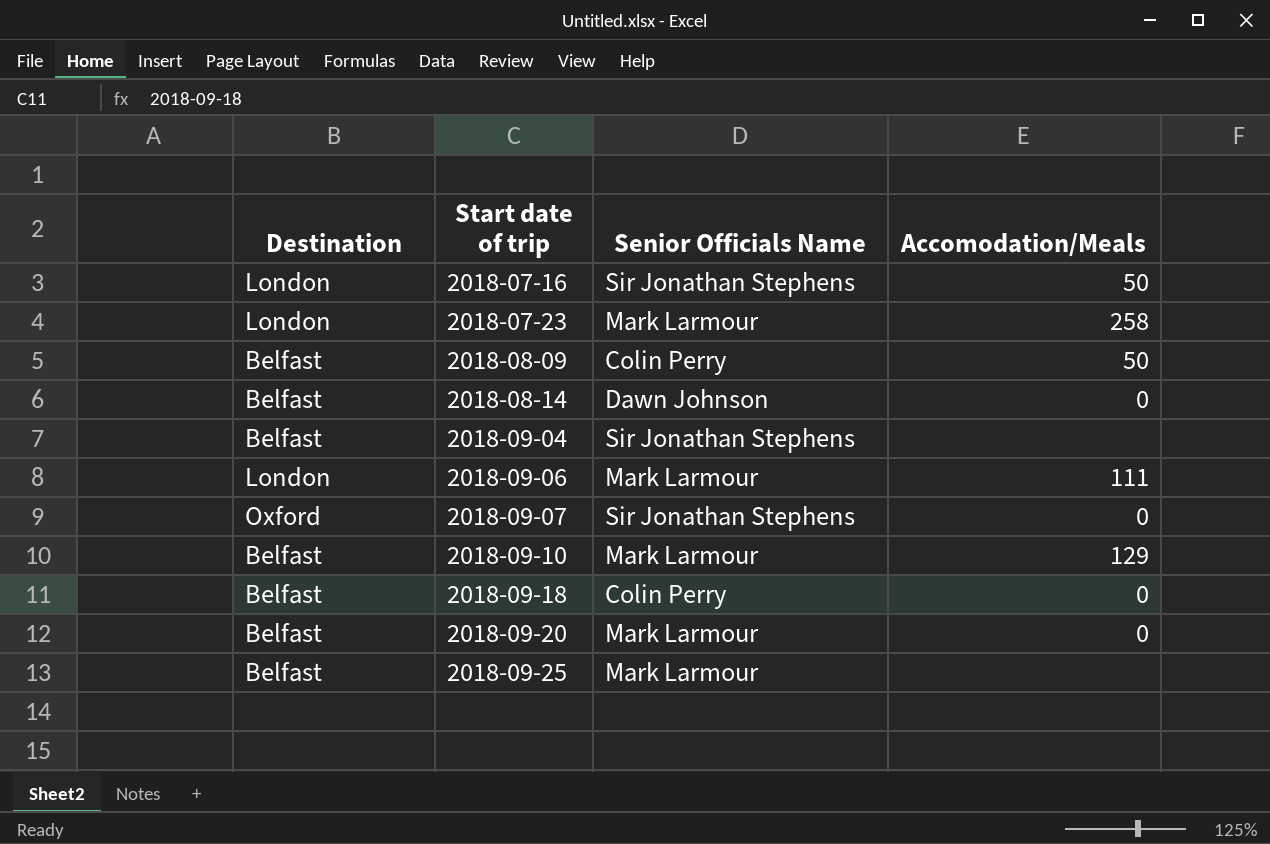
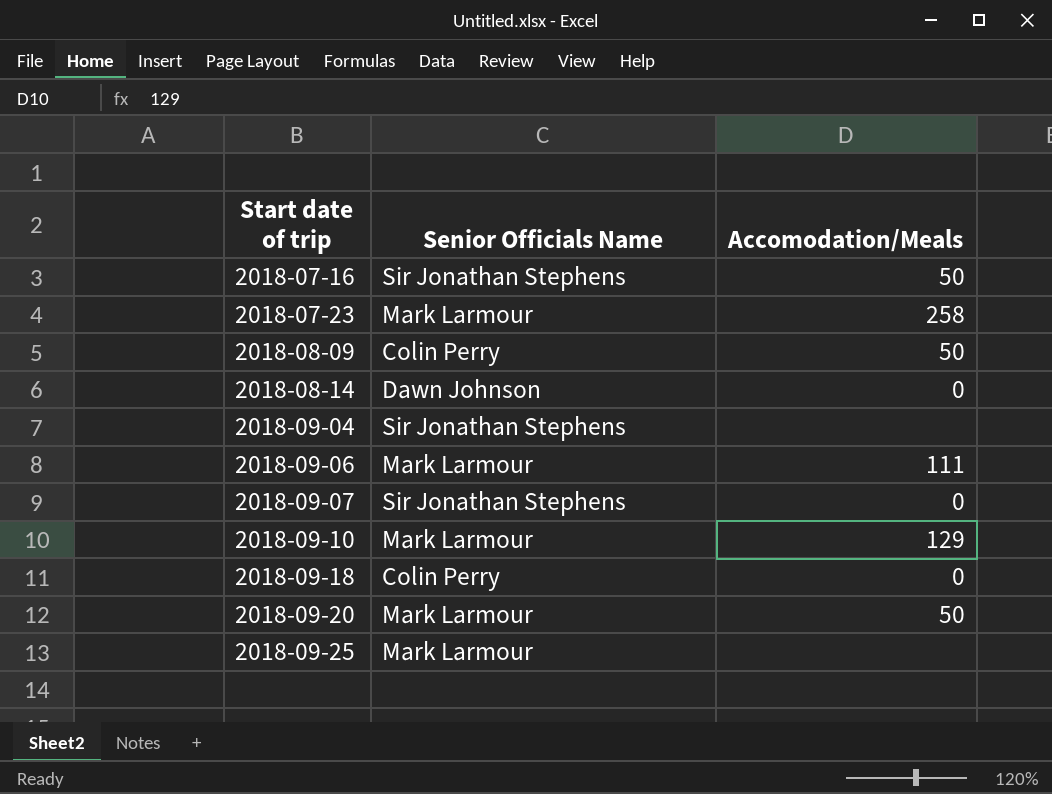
column Destination | position: 1 -> none
2018-09-20 | Accomodation/Meals: 0 -> 50

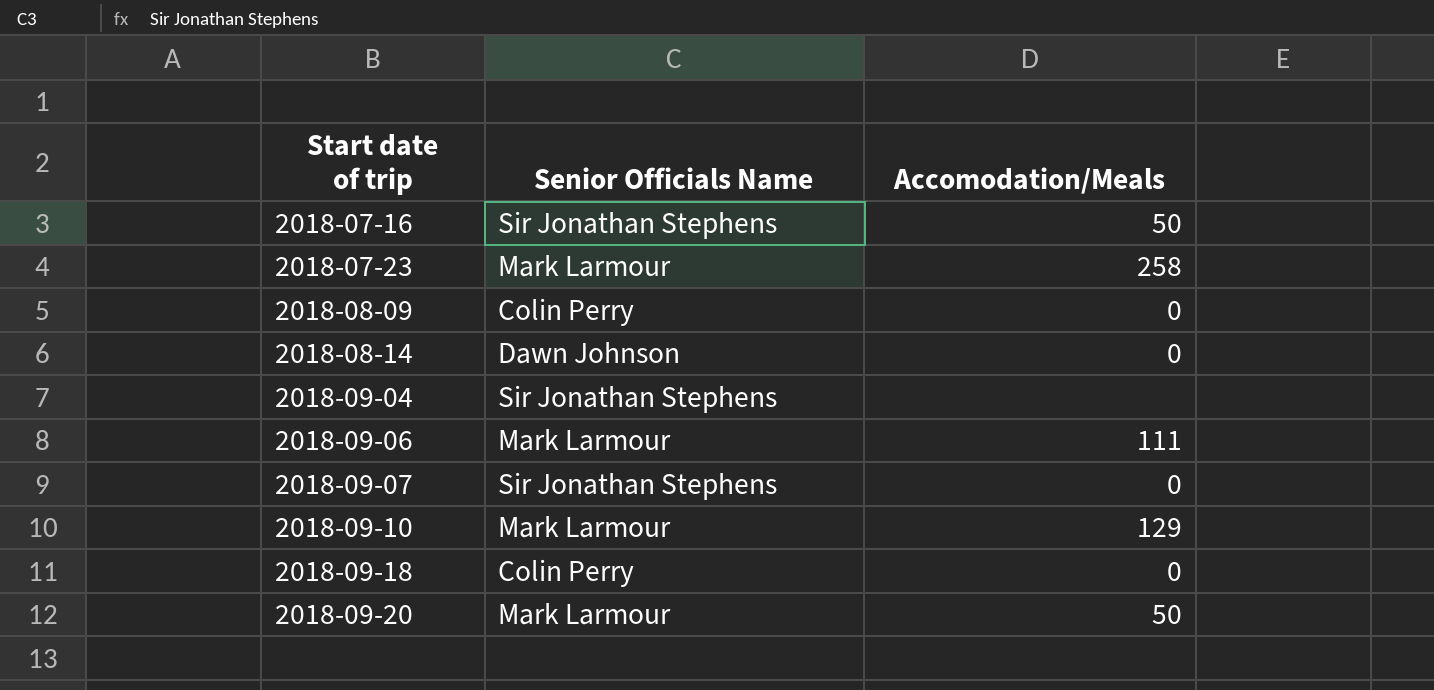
row 2018-09-25: Mark Larmour | none -> none
2018-08-09 | Accomodation/Meals: 50 -> 0

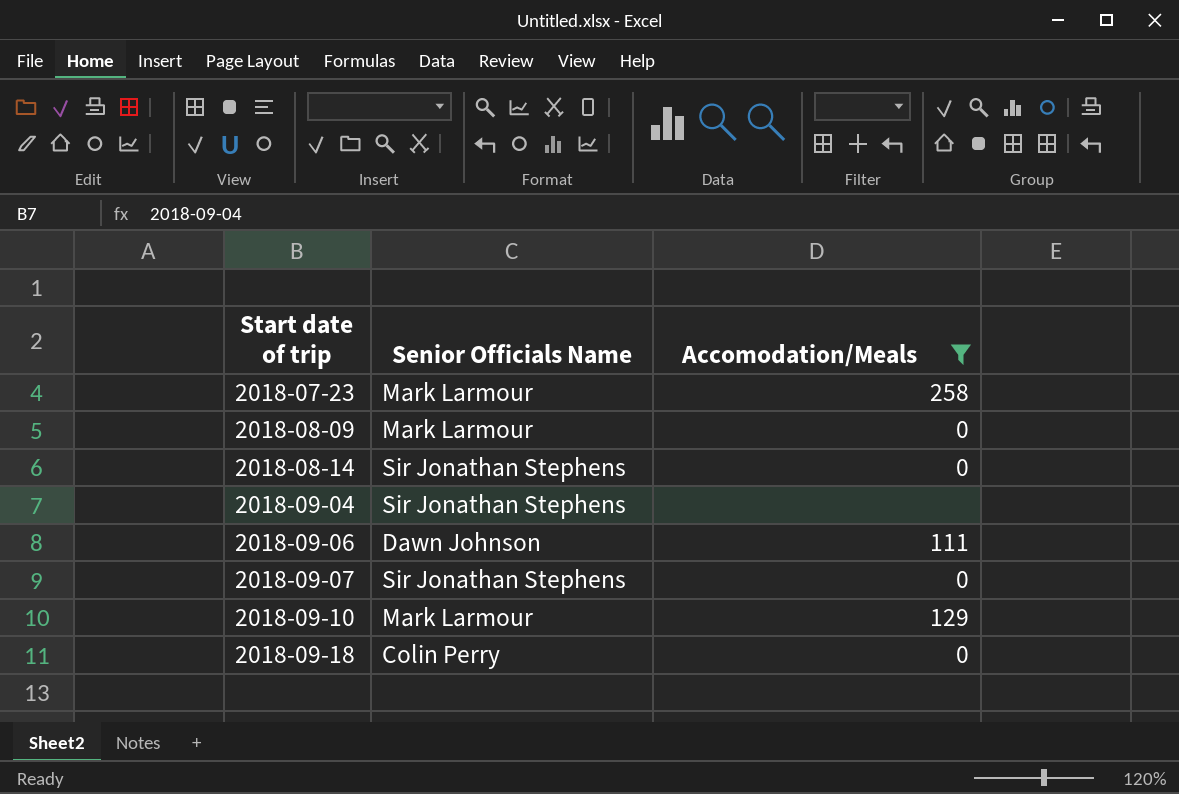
filter: none -> Accomodation/Meals != 50
2018-08-09 | Senior Officials Name: Colin Perry -> Mark Larmour
2018-08-14 | Senior Officials Name: Dawn Johnson -> Sir Jonathan Stephens
2018-09-06 | Senior Officials Name: Mark Larmour -> Dawn Johnson

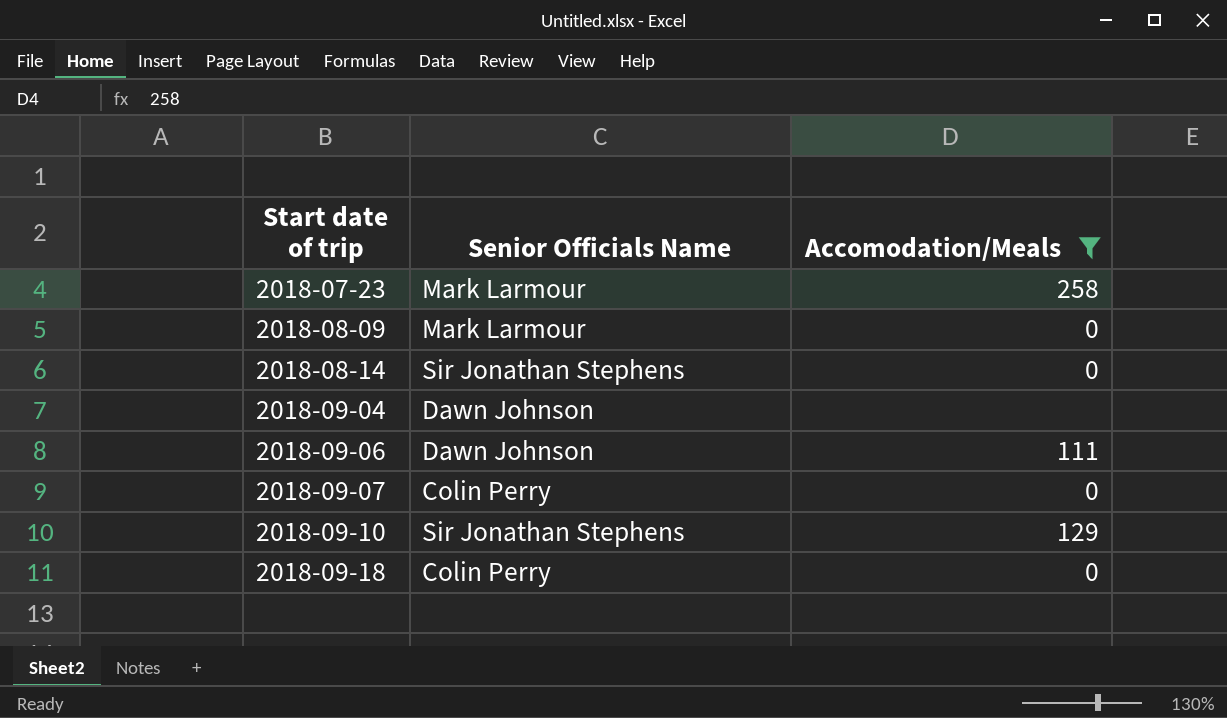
2018-09-04 | Senior Officials Name: Sir Jonathan Stephens -> Dawn Johnson
2018-09-07 | Senior Officials Name: Sir Jonathan Stephens -> Colin Perry
2018-09-10 | Senior Officials Name: Mark Larmour -> Sir Jonathan Stephens

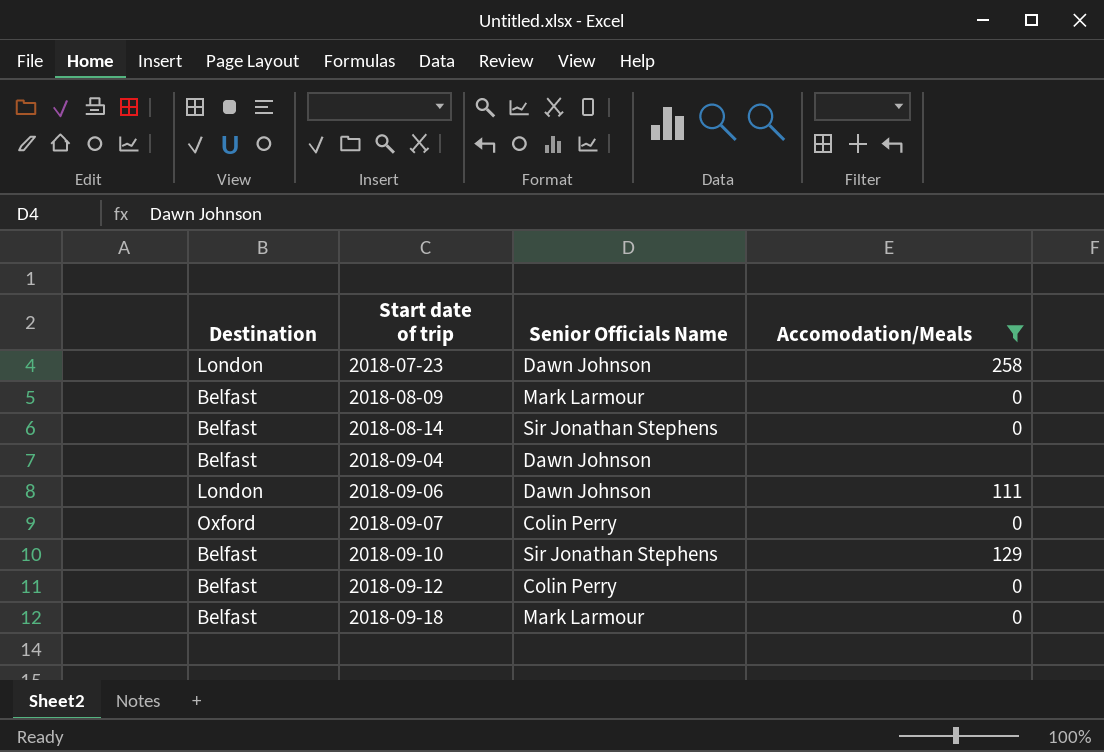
column Destination | position: none -> 1
2018-07-23 | Senior Officials Name: Mark Larmour -> Dawn Johnson
row 2018-09-12: none -> Belfast | Colin Perry | 0
2018-09-18 | Senior Officials Name: Colin Perry -> Mark Larmour

